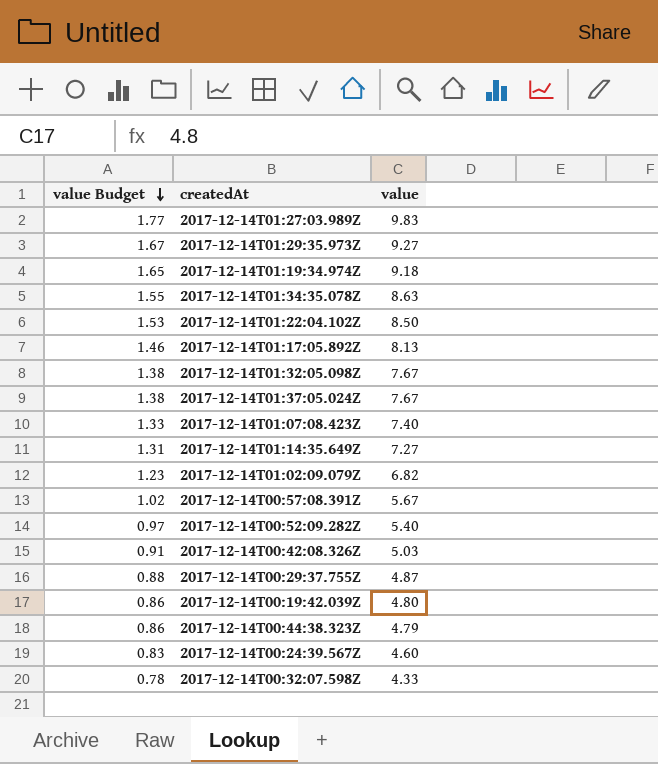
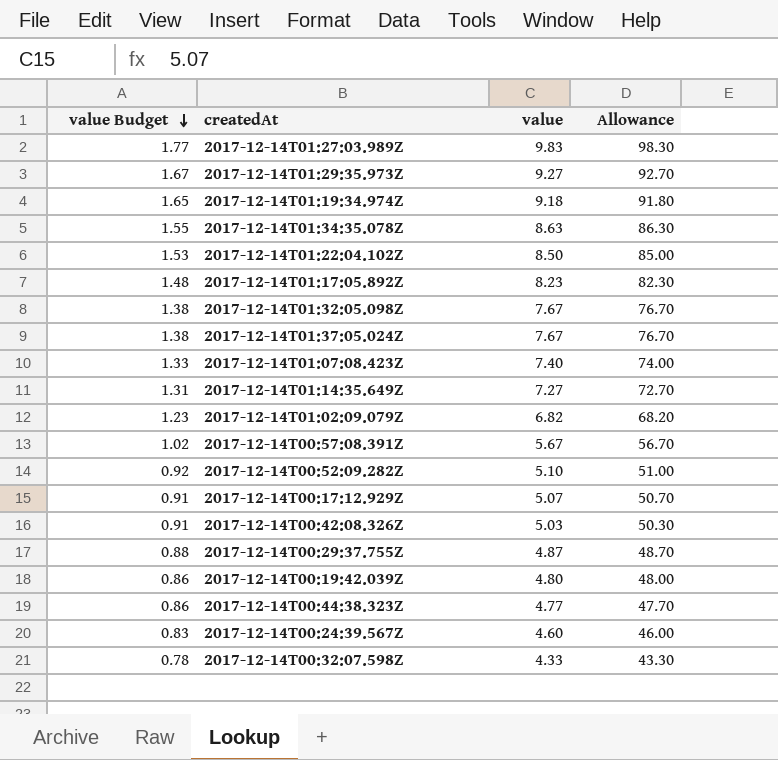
column Allowance | formula: none -> [value] * 10
2017-12-14T01:17:05.892Z | value Budget: 1.46 -> 1.48
2017-12-14T01:17:05.892Z | value: 8.13 -> 8.23
2017-12-14T00:52:09.282Z | value Budget: 0.97 -> 0.92
2017-12-14T00:52:09.282Z | value: 5.40 -> 5.10
row 2017-12-14T00:17:12.929Z: none -> 0.91 | 5.07 | 50.70
2017-12-14T00:44:38.323Z | value: 4.79 -> 4.77

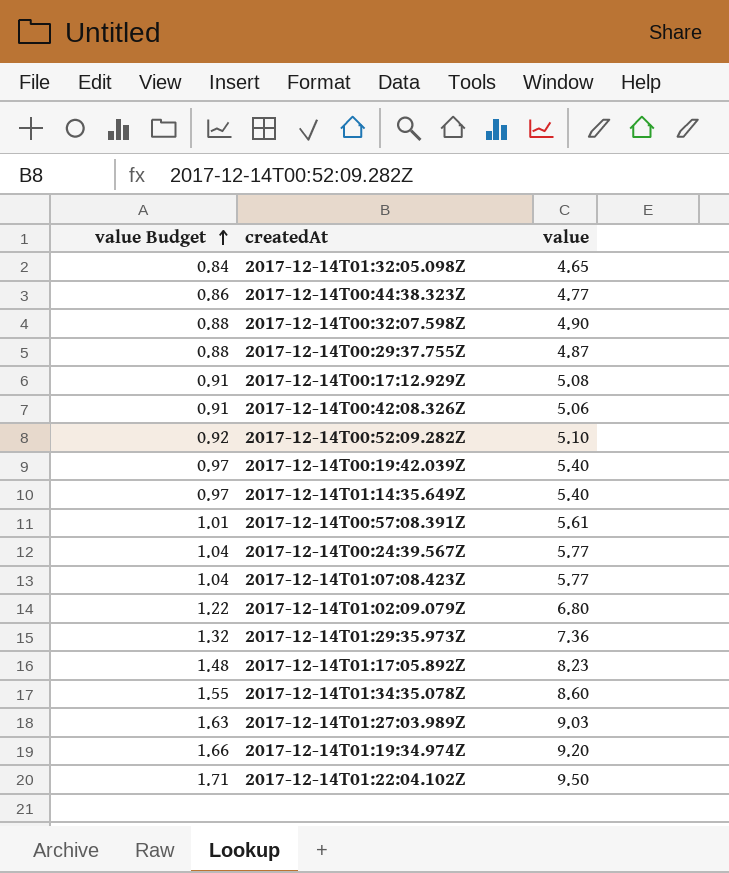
row order: value Budget descending -> value Budget ascending
column Allowance | formula: [value] * 10 -> none
row 2017-12-14T01:37:05.024Z: 1.38 | 7.67 | 76.70 -> none
2017-12-14T01:32:05.098Z | value Budget: 1.38 -> 0.84
2017-12-14T01:32:05.098Z | value: 7.67 -> 4.65
2017-12-14T00:32:07.598Z | value Budget: 0.78 -> 0.88
2017-12-14T00:32:07.598Z | value: 4.33 -> 4.90
2017-12-14T00:17:12.929Z | value: 5.07 -> 5.08
2017-12-14T00:42:08.326Z | value: 5.03 -> 5.06
2017-12-14T00:19:42.039Z | value Budget: 0.86 -> 0.97
2017-12-14T00:19:42.039Z | value: 4.80 -> 5.40
2017-12-14T01:14:35.649Z | value Budget: 1.31 -> 0.97
2017-12-14T01:14:35.649Z | value: 7.27 -> 5.40
2017-12-14T00:57:08.391Z | value Budget: 1.02 -> 1.01
2017-12-14T00:57:08.391Z | value: 5.67 -> 5.61
2017-12-14T00:24:39.567Z | value Budget: 0.83 -> 1.04
2017-12-14T00:24:39.567Z | value: 4.60 -> 5.77
2017-12-14T01:07:08.423Z | value Budget: 1.33 -> 1.04
2017-12-14T01:07:08.423Z | value: 7.40 -> 5.77
2017-12-14T01:02:09.079Z | value Budget: 1.23 -> 1.22
2017-12-14T01:02:09.079Z | value: 6.82 -> 6.80
2017-12-14T01:29:35.973Z | value Budget: 1.67 -> 1.32
2017-12-14T01:29:35.973Z | value: 9.27 -> 7.36
2017-12-14T01:34:35.078Z | value: 8.63 -> 8.60
2017-12-14T01:27:03.989Z | value Budget: 1.77 -> 1.63
2017-12-14T01:27:03.989Z | value: 9.83 -> 9.03
2017-12-14T01:19:34.974Z | value Budget: 1.65 -> 1.66
2017-12-14T01:19:34.974Z | value: 9.18 -> 9.20
2017-12-14T01:22:04.102Z | value Budget: 1.53 -> 1.71
2017-12-14T01:22:04.102Z | value: 8.50 -> 9.50

